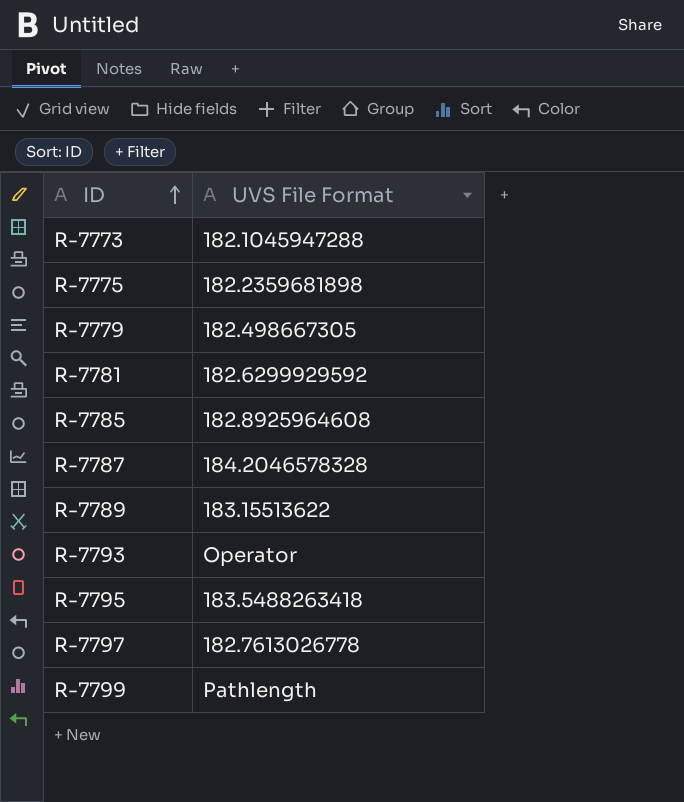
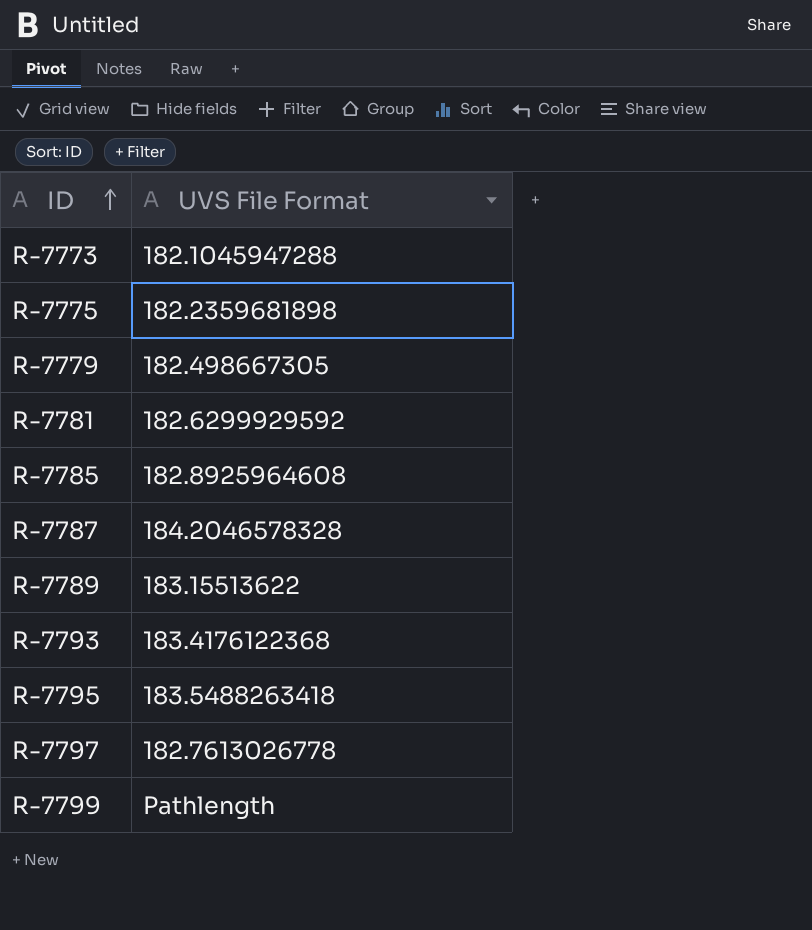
R-7793 | UVS File Format: Operator -> 183.4176122368

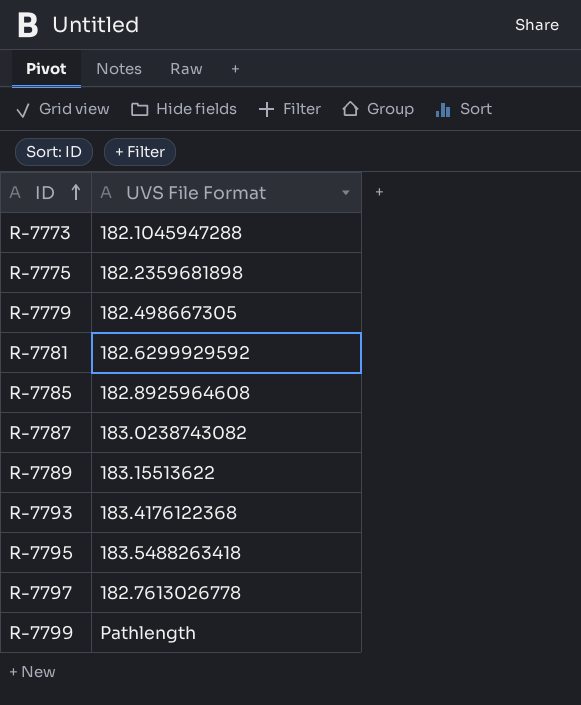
R-7787 | UVS File Format: 184.2046578328 -> 183.0238743082

